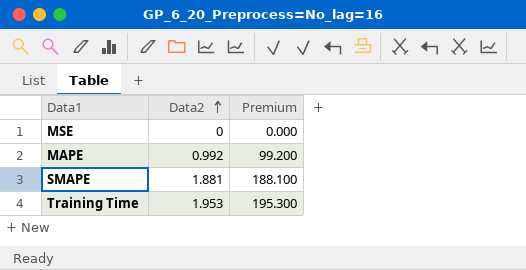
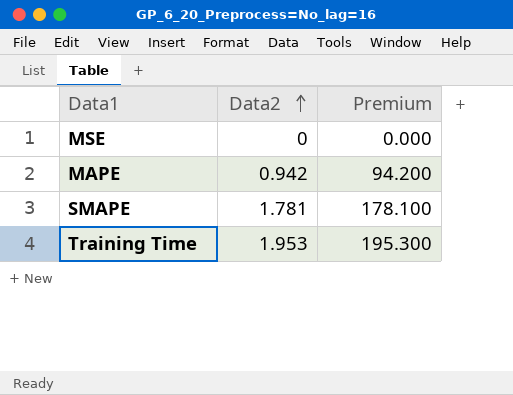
MAPE | Data2: 0.992 -> 0.942
MAPE | Premium: 99.200 -> 94.200
SMAPE | Data2: 1.881 -> 1.781
SMAPE | Premium: 188.100 -> 178.100

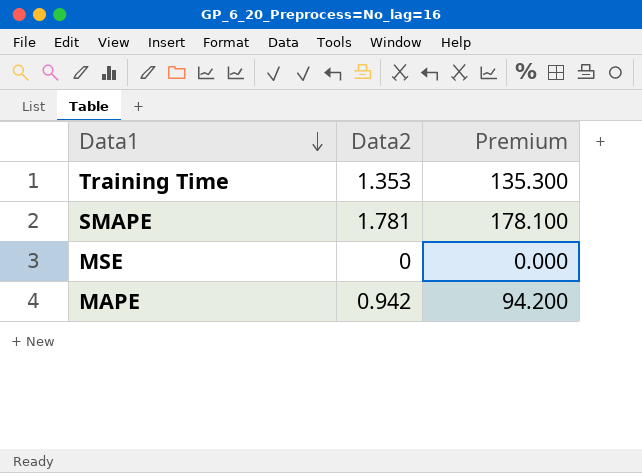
row order: Data2 ascending -> Data1 descending
Training Time | Data2: 1.953 -> 1.353
Training Time | Premium: 195.300 -> 135.300

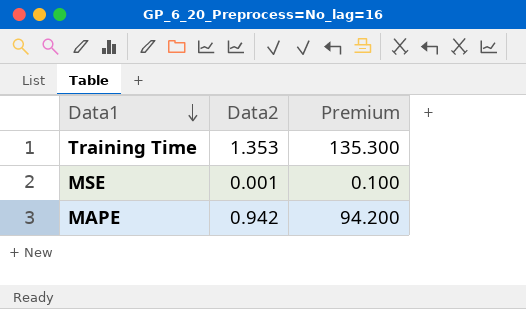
row SMAPE: 1.781 | 178.100 -> none
MSE | Data2: 0 -> 0.001
MSE | Premium: 0.000 -> 0.100

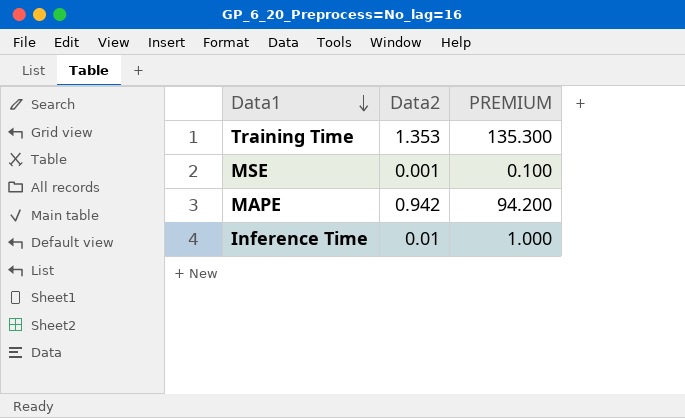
column name: Premium -> PREMIUM
row Inference Time: none -> 0.01 | 1.000

